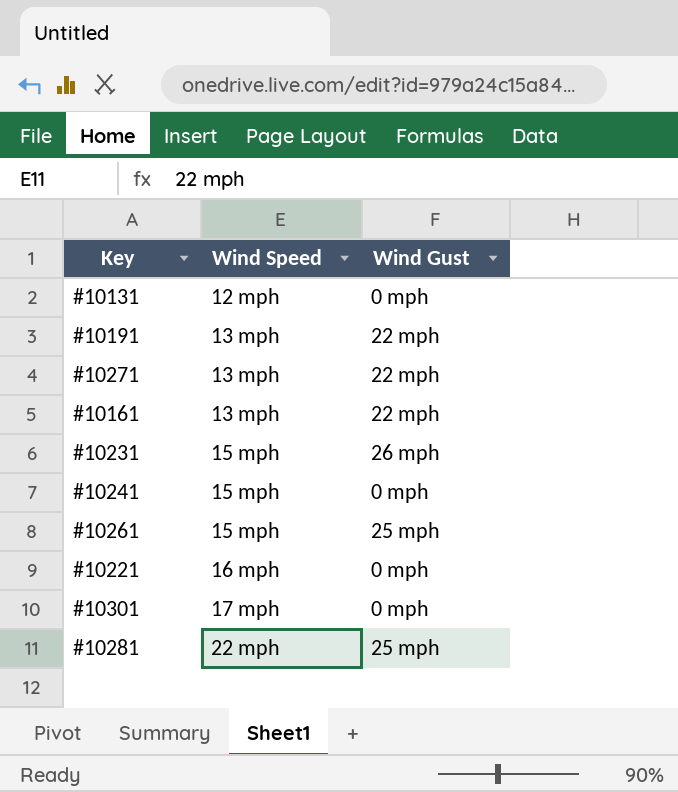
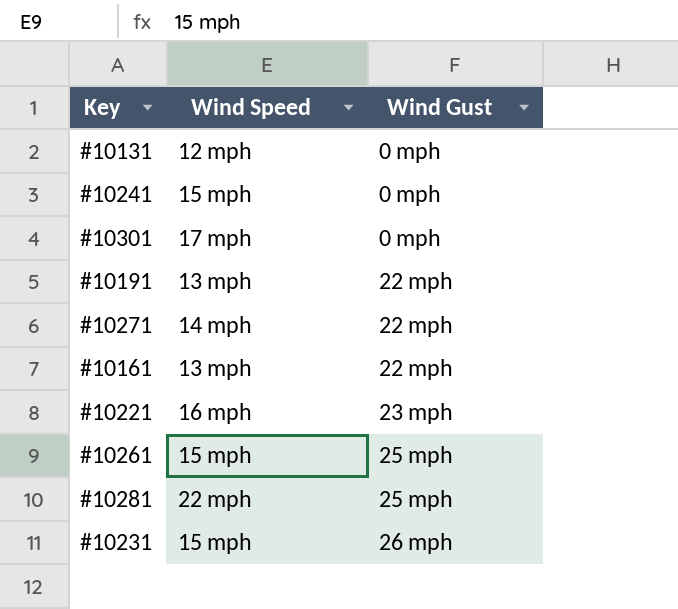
row order: Wind Speed ascending -> Wind Gust ascending
#10271 | Wind Speed: 13 mph -> 14 mph
#10221 | Wind Gust: 0 mph -> 23 mph

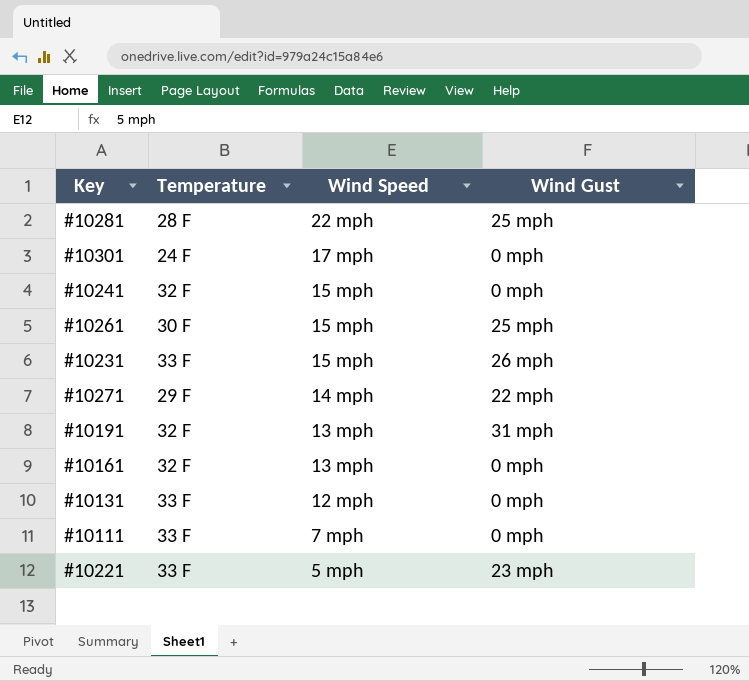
row order: Wind Gust ascending -> Wind Speed descending
column Temperature | position: none -> 2
#10191 | Wind Gust: 22 mph -> 31 mph
#10161 | Wind Gust: 22 mph -> 0 mph
row #10111: none -> 33 F | 7 mph | 0 mph
#10221 | Wind Speed: 16 mph -> 5 mph

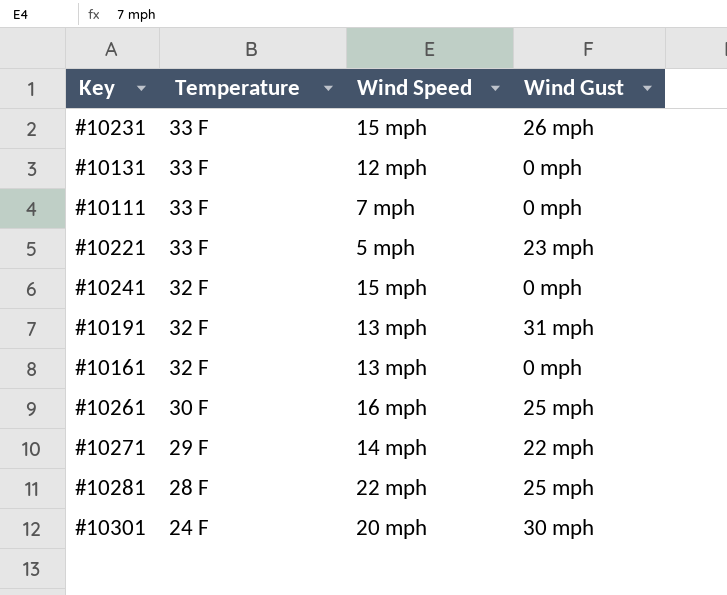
row order: Wind Speed descending -> Temperature descending
#10261 | Wind Speed: 15 mph -> 16 mph
#10301 | Wind Speed: 17 mph -> 20 mph
#10301 | Wind Gust: 0 mph -> 30 mph

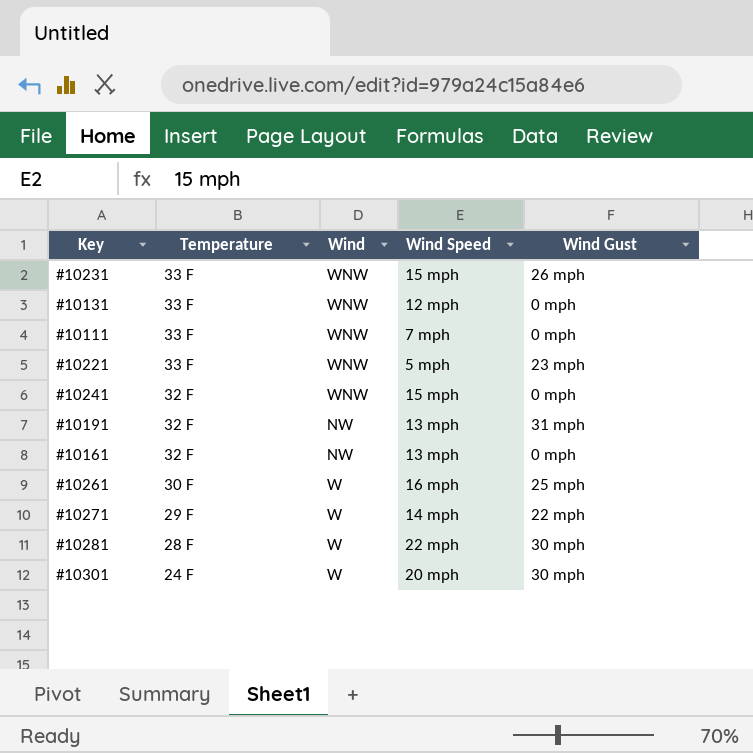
column Wind | position: none -> 3
#10281 | Wind Gust: 25 mph -> 30 mph

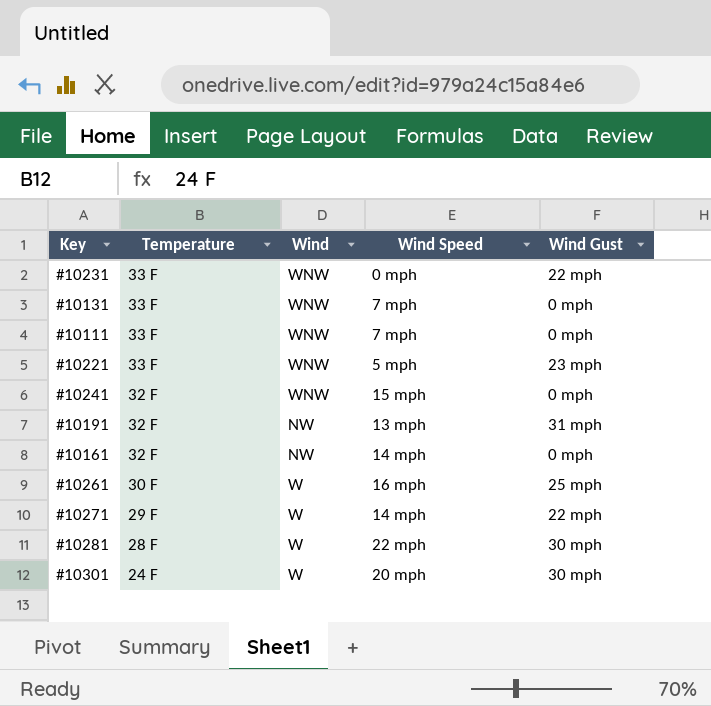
#10231 | Wind Speed: 15 mph -> 0 mph
#10231 | Wind Gust: 26 mph -> 22 mph
#10131 | Wind Speed: 12 mph -> 7 mph
#10161 | Wind Speed: 13 mph -> 14 mph

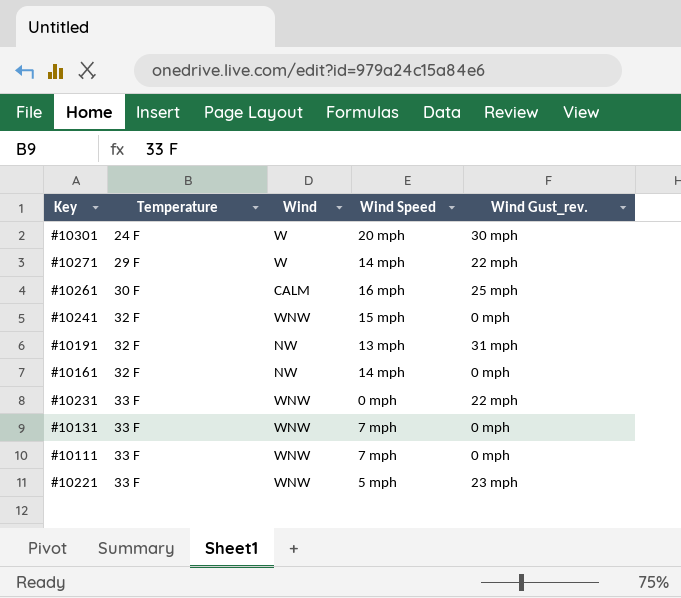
row order: Temperature descending -> Temperature ascending
column name: Wind Gust -> Wind Gust_rev.
row #10281: 28 F | W | 22 mph | 30 mph -> none
#10261 | Wind: W -> CALM

